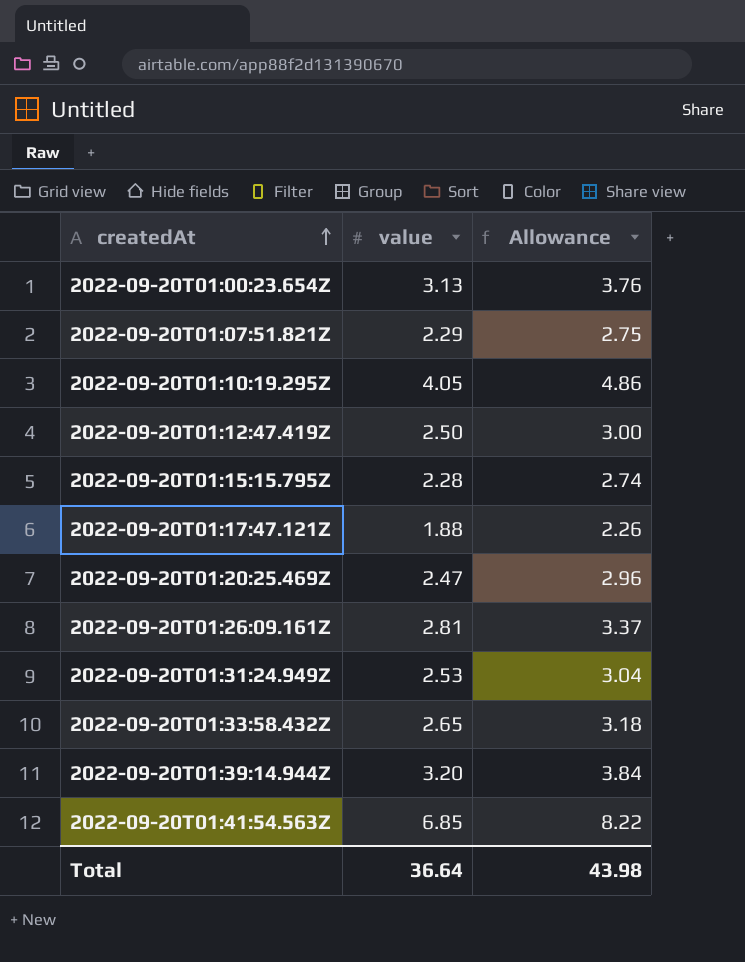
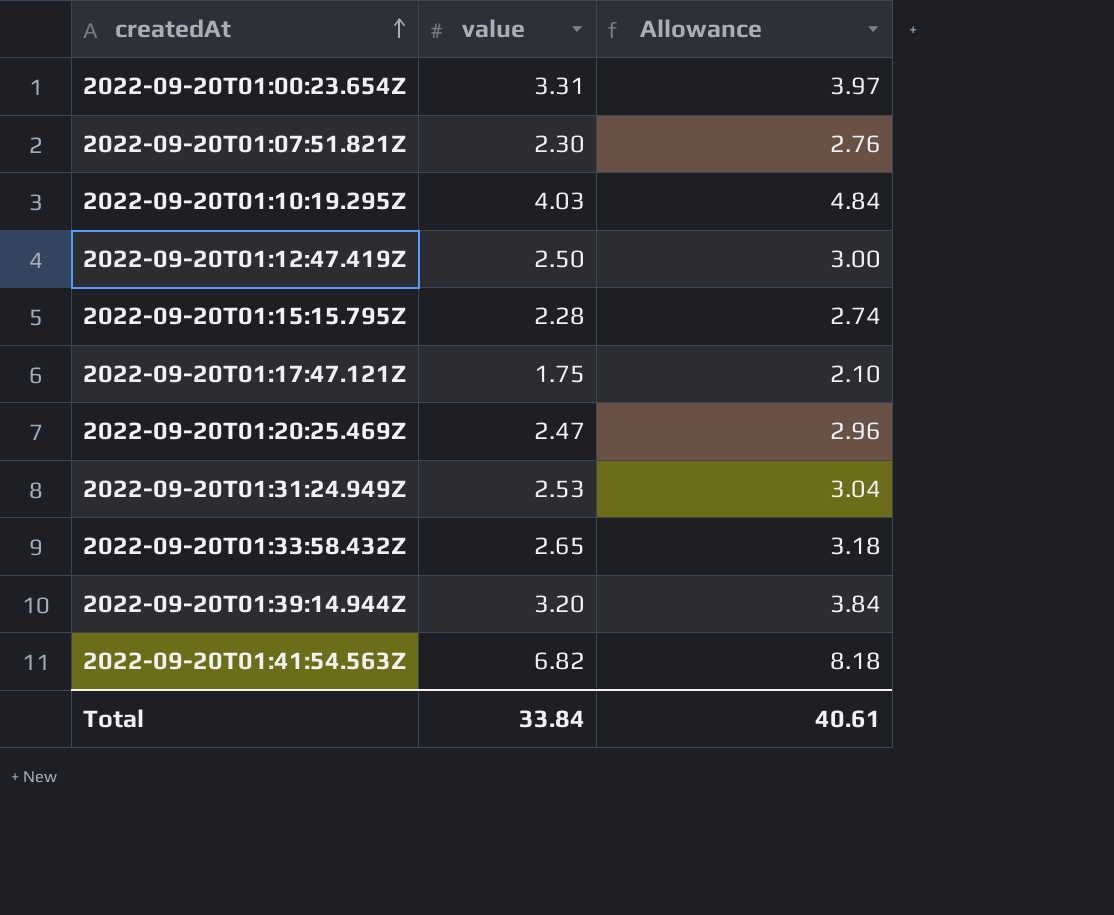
row 2022-09-20T01:26:09.161Z: 2.81 | 3.37 -> none
2022-09-20T01:00:23.654Z | value: 3.13 -> 3.31
2022-09-20T01:00:23.654Z | Allowance: 3.76 -> 3.97
2022-09-20T01:07:51.821Z | value: 2.29 -> 2.30
2022-09-20T01:07:51.821Z | Allowance: 2.75 -> 2.76
2022-09-20T01:10:19.295Z | value: 4.05 -> 4.03
2022-09-20T01:10:19.295Z | Allowance: 4.86 -> 4.84
2022-09-20T01:17:47.121Z | value: 1.88 -> 1.75
2022-09-20T01:17:47.121Z | Allowance: 2.26 -> 2.10
2022-09-20T01:41:54.563Z | value: 6.85 -> 6.82
2022-09-20T01:41:54.563Z | Allowance: 8.22 -> 8.18
Total | value: 36.64 -> 33.84
Total | Allowance: 43.98 -> 40.61

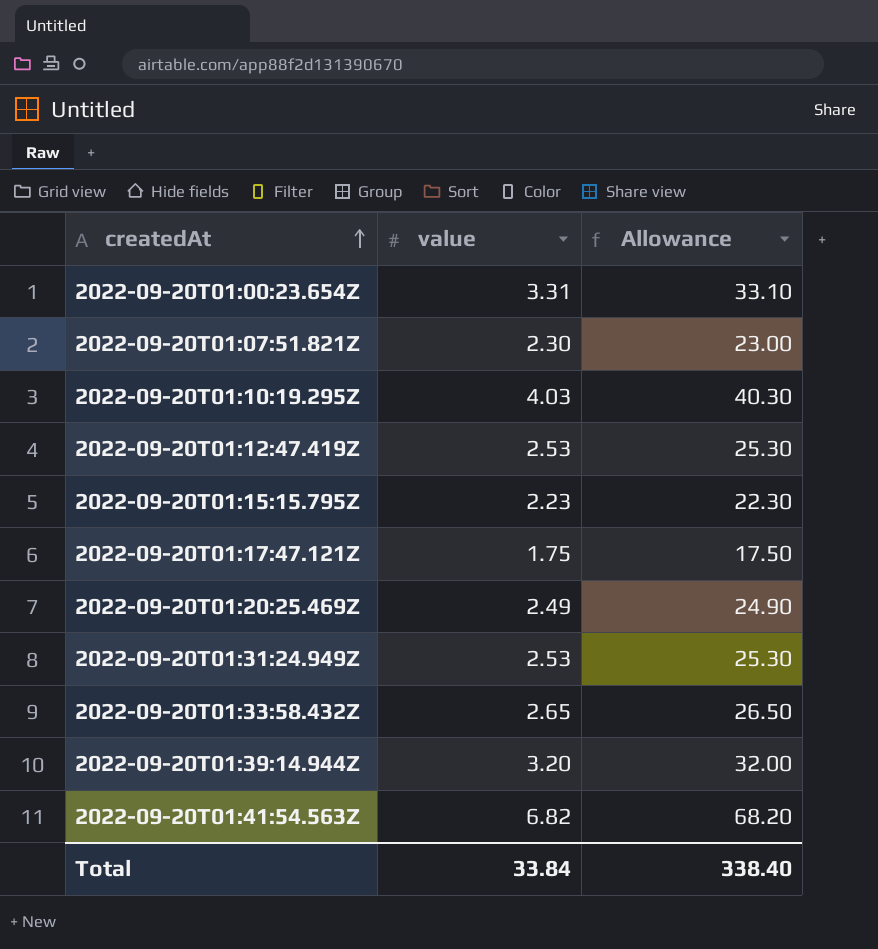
column Allowance | formula: [value] * 1.2 -> [value] * 10
2022-09-20T01:12:47.419Z | value: 2.50 -> 2.53
2022-09-20T01:15:15.795Z | value: 2.28 -> 2.23
2022-09-20T01:20:25.469Z | value: 2.47 -> 2.49
Total | Allowance: 40.61 -> 338.40

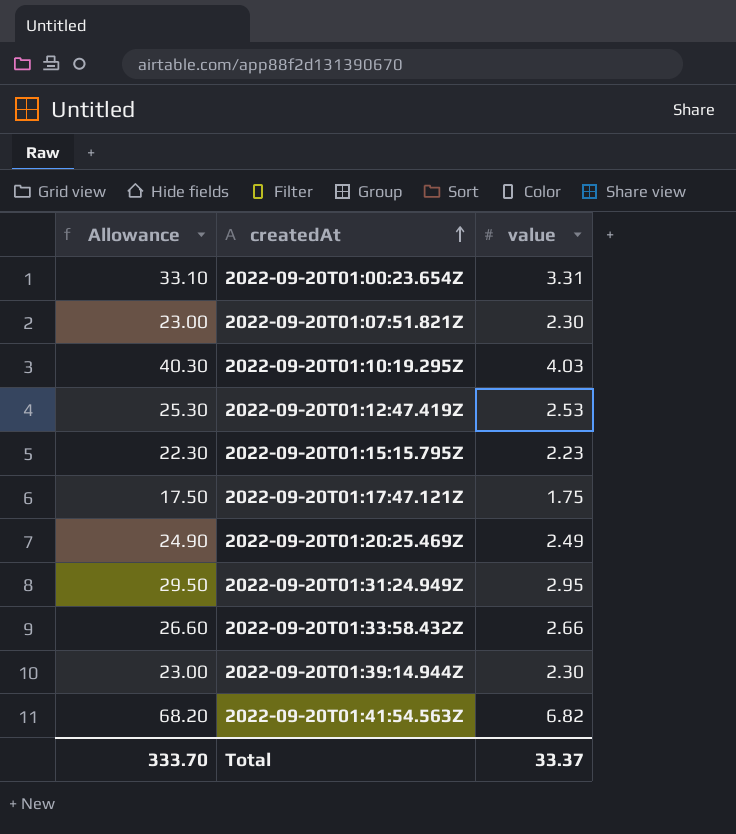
column Allowance | position: 3 -> 1
2022-09-20T01:31:24.949Z | Allowance: 25.30 -> 29.50
2022-09-20T01:31:24.949Z | value: 2.53 -> 2.95
2022-09-20T01:33:58.432Z | Allowance: 26.50 -> 26.60
2022-09-20T01:33:58.432Z | value: 2.65 -> 2.66
2022-09-20T01:39:14.944Z | Allowance: 32.00 -> 23.00
2022-09-20T01:39:14.944Z | value: 3.20 -> 2.30
Total | Allowance: 338.40 -> 333.70
Total | value: 33.84 -> 33.37

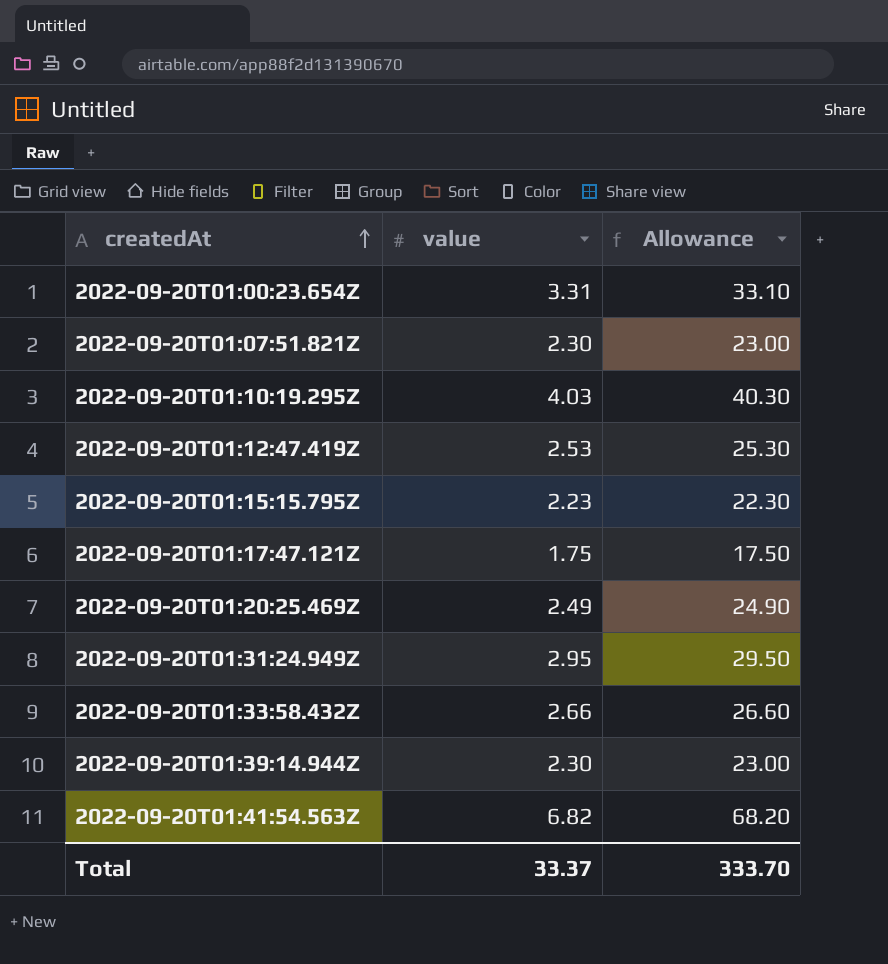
column Allowance | position: 1 -> 3

